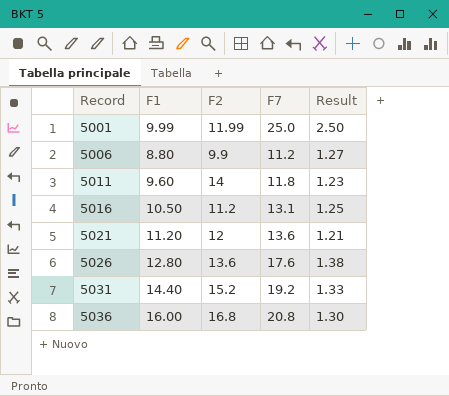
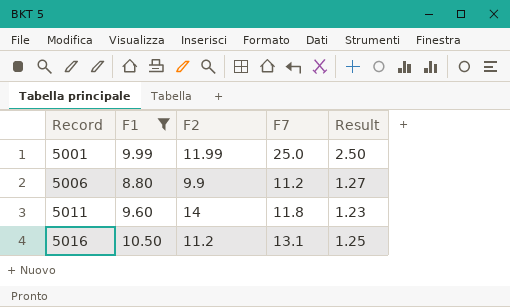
filter: none -> F1 <= 10.50

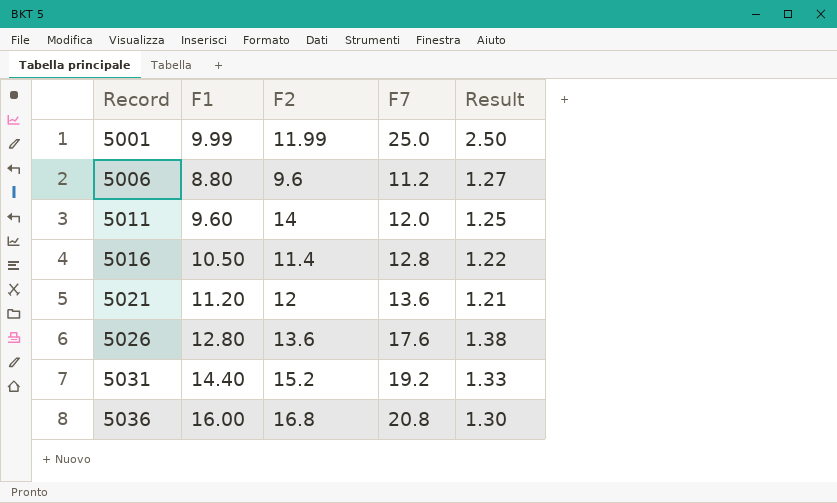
filter: F1 <= 10.50 -> none
5006 | F2: 9.9 -> 9.6
5011 | F7: 11.8 -> 12.0
5011 | Result: 1.23 -> 1.25
5016 | F2: 11.2 -> 11.4
5016 | F7: 13.1 -> 12.8
5016 | Result: 1.25 -> 1.22

